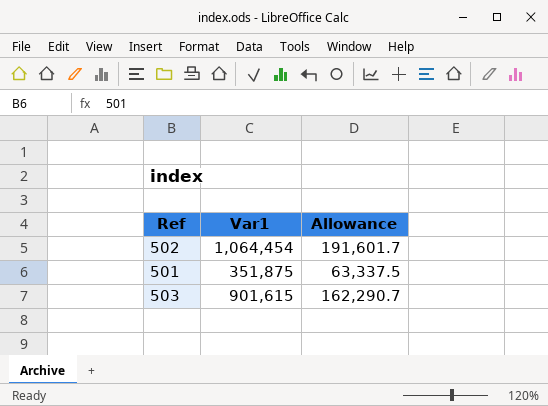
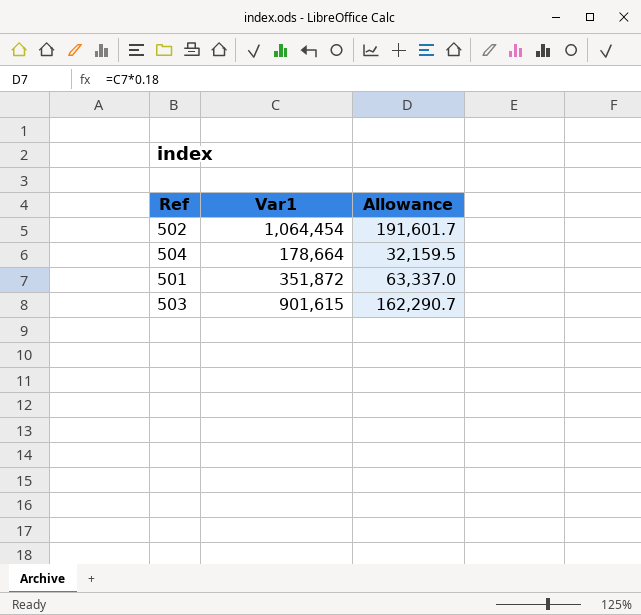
row 504: none -> 178,664 | 32,159.5
501 | Var1: 351,875 -> 351,872
501 | Allowance: 63,337.5 -> 63,337.0

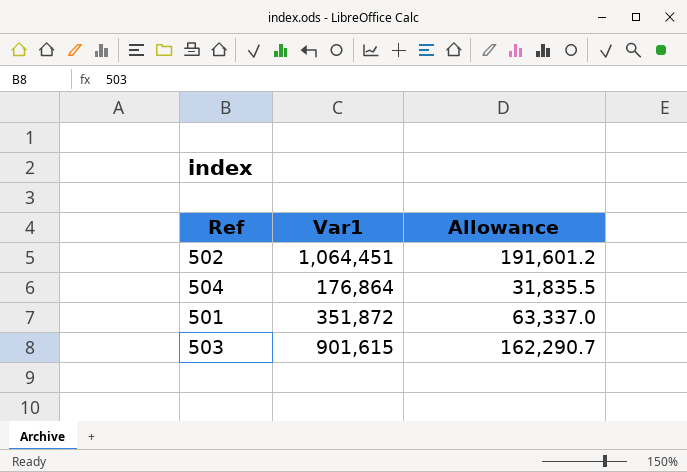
502 | Var1: 1,064,454 -> 1,064,451
502 | Allowance: 191,601.7 -> 191,601.2
504 | Var1: 178,664 -> 176,864
504 | Allowance: 32,159.5 -> 31,835.5

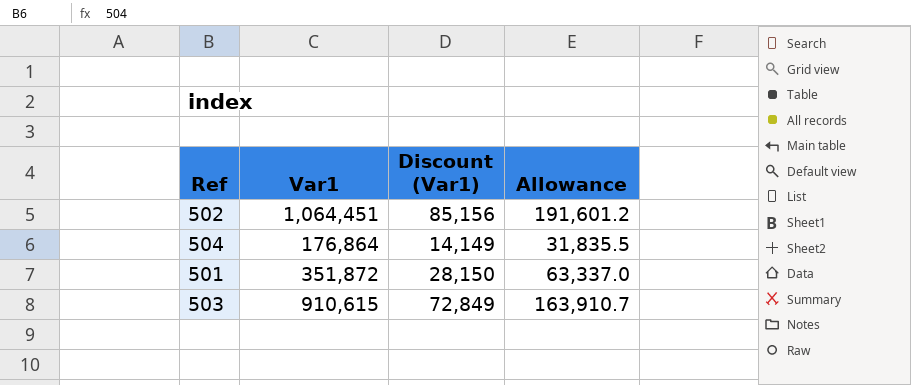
column Discount (Var1) | formula: none -> [Var1] * 0.08
503 | Var1: 901,615 -> 910,615
503 | Allowance: 162,290.7 -> 163,910.7

